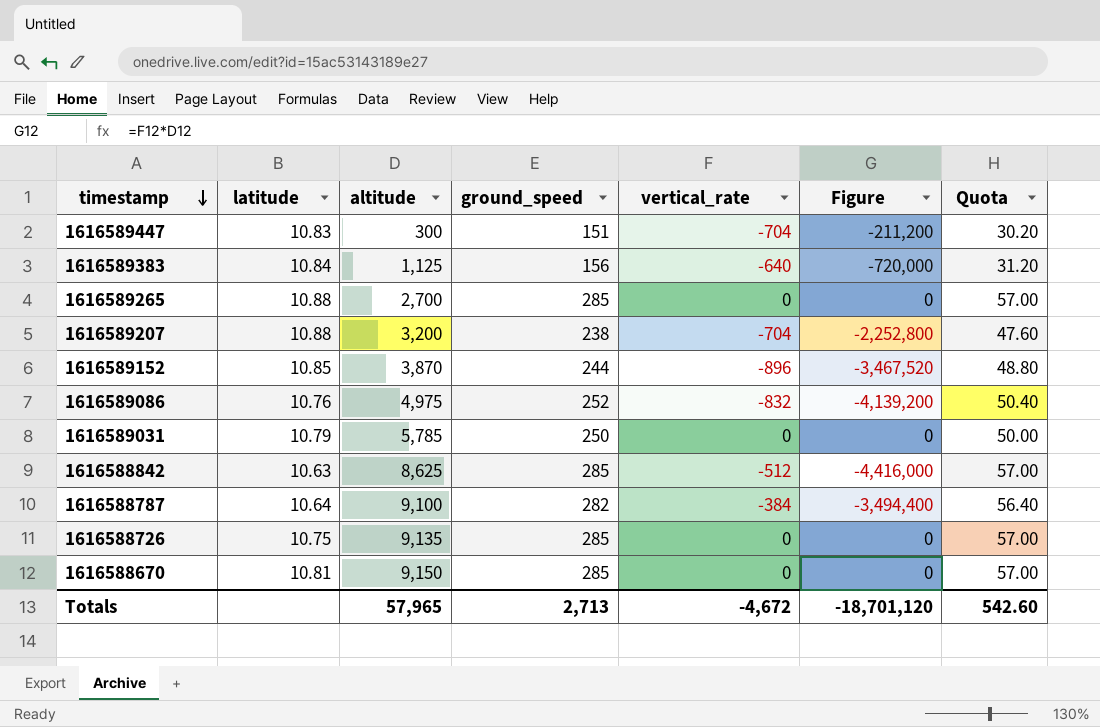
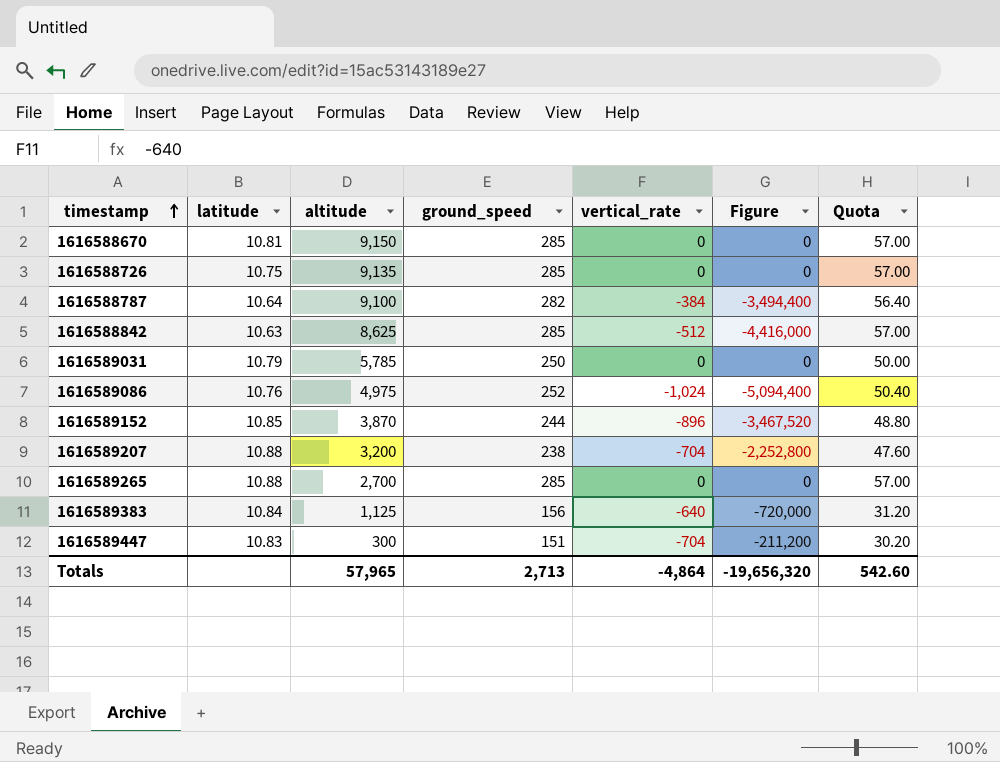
row order: timestamp descending -> timestamp ascending
1616589086 | vertical_rate: -832 -> -1,024
1616589086 | Figure: -4,139,200 -> -5,094,400
Totals | vertical_rate: -4,672 -> -4,864
Totals | Figure: -18,701,120 -> -19,656,320

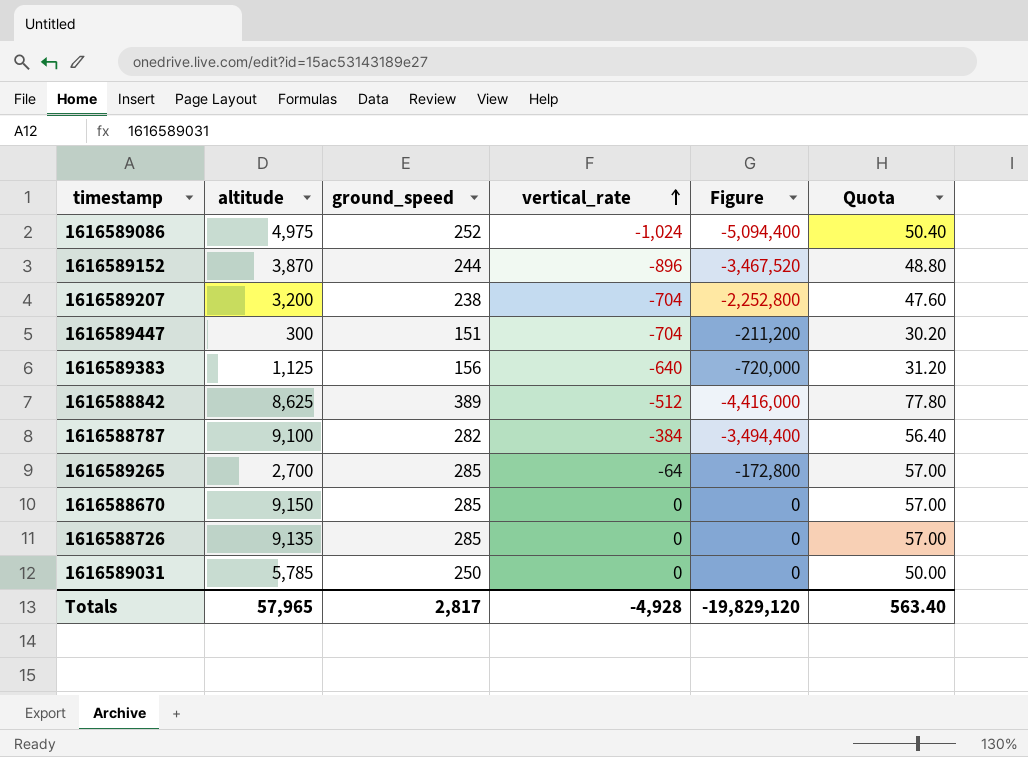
row order: timestamp ascending -> vertical_rate ascending
column latitude | position: 2 -> none
1616588842 | ground_speed: 285 -> 389
1616588842 | Quota: 57.00 -> 77.80
1616589265 | vertical_rate: 0 -> -64
1616589265 | Figure: 0 -> -172,800
Totals | ground_speed: 2,713 -> 2,817
Totals | vertical_rate: -4,864 -> -4,928
Totals | Figure: -19,656,320 -> -19,829,120
Totals | Quota: 542.60 -> 563.40

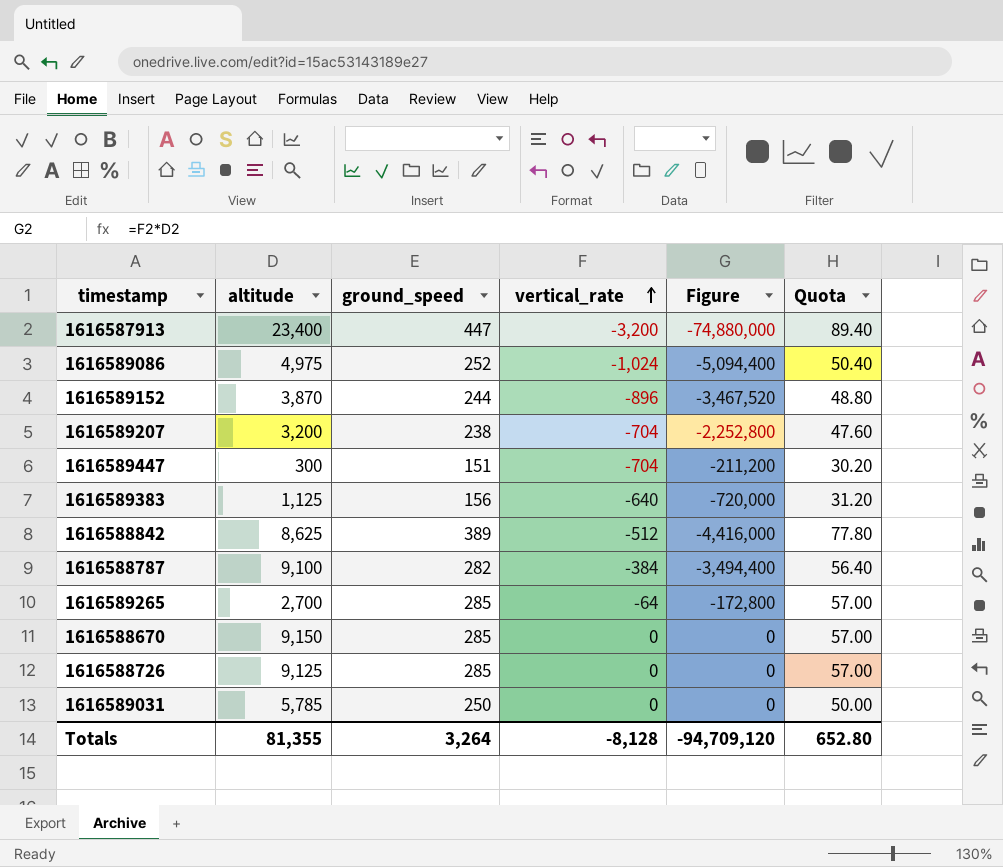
row 1616587913: none -> 23,400 | 447 | -3,200 | -74,880,000 | 89.40
1616588726 | altitude: 9,135 -> 9,125
Totals | altitude: 57,965 -> 81,355
Totals | ground_speed: 2,817 -> 3,264
Totals | vertical_rate: -4,928 -> -8,128
Totals | Figure: -19,829,120 -> -94,709,120
Totals | Quota: 563.40 -> 652.80

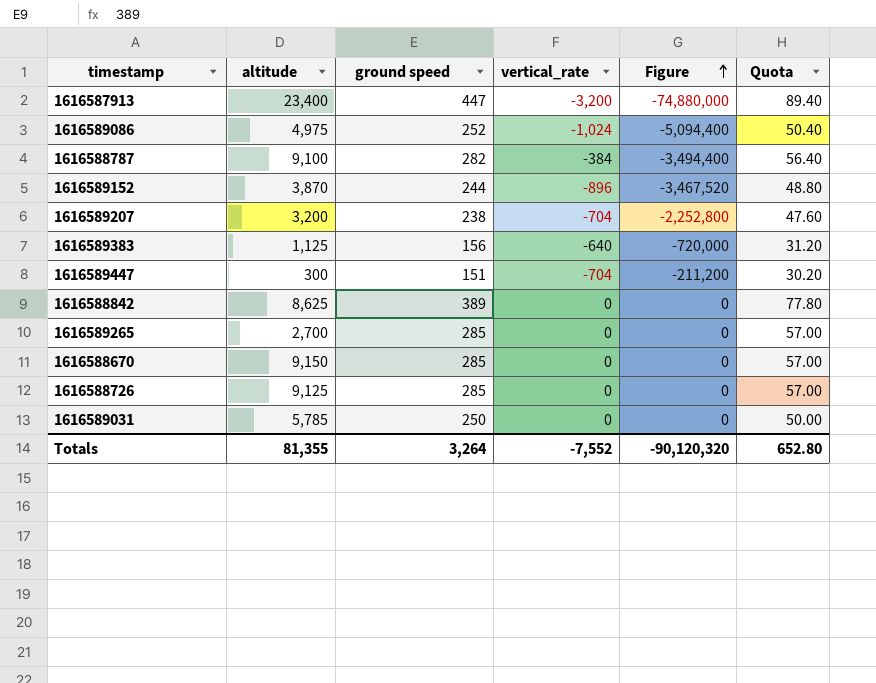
row order: vertical_rate ascending -> Figure ascending
column name: ground_speed -> ground speed
1616588842 | vertical_rate: -512 -> 0
1616588842 | Figure: -4,416,000 -> 0
1616589265 | vertical_rate: -64 -> 0
1616589265 | Figure: -172,800 -> 0
Totals | vertical_rate: -8,128 -> -7,552
Totals | Figure: -94,709,120 -> -90,120,320

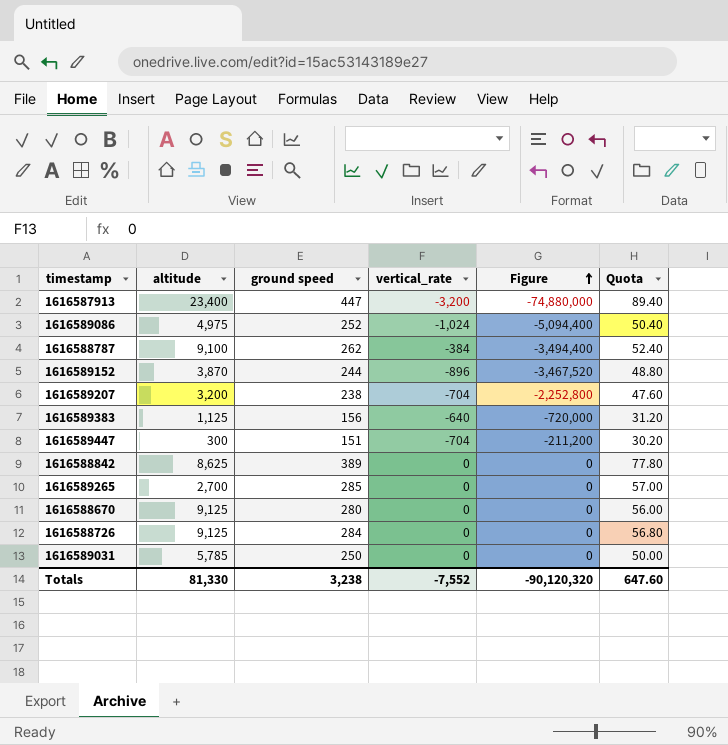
1616588787 | ground speed: 282 -> 262
1616588787 | Quota: 56.40 -> 52.40
1616588670 | altitude: 9,150 -> 9,125
1616588670 | ground speed: 285 -> 280
1616588670 | Quota: 57.00 -> 56.00
1616588726 | ground speed: 285 -> 284
1616588726 | Quota: 57.00 -> 56.80
Totals | altitude: 81,355 -> 81,330
Totals | ground speed: 3,264 -> 3,238
Totals | Quota: 652.80 -> 647.60

